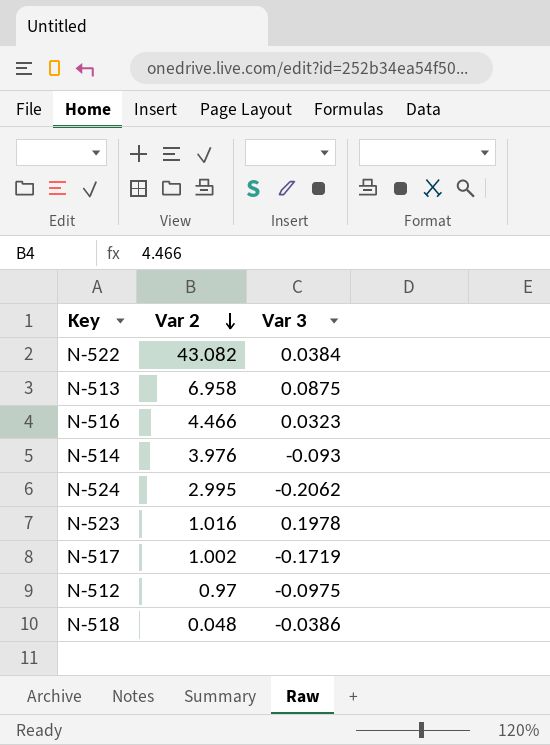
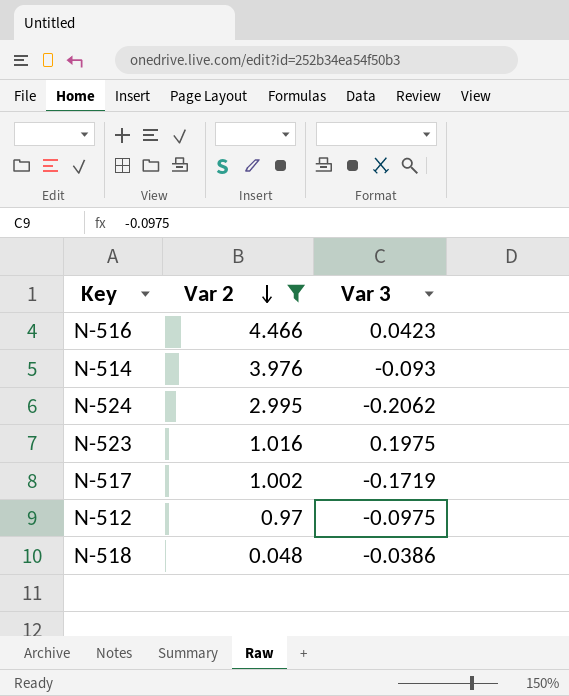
filter: none -> Var 2 <= 4.466
N-516 | Var 3: 0.0323 -> 0.0423
N-523 | Var 3: 0.1978 -> 0.1975

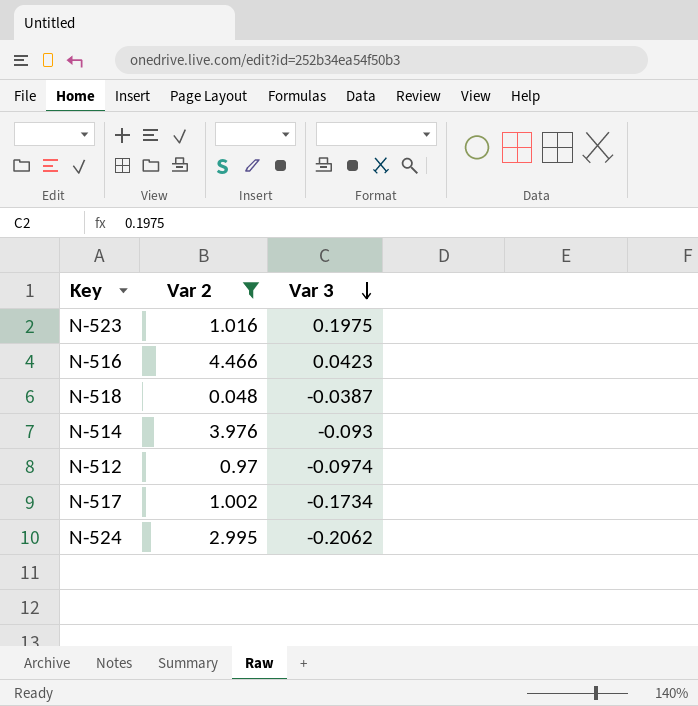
row order: Var 2 descending -> Var 3 descending
N-518 | Var 3: -0.0386 -> -0.0387
N-512 | Var 3: -0.0975 -> -0.0974
N-517 | Var 3: -0.1719 -> -0.1734

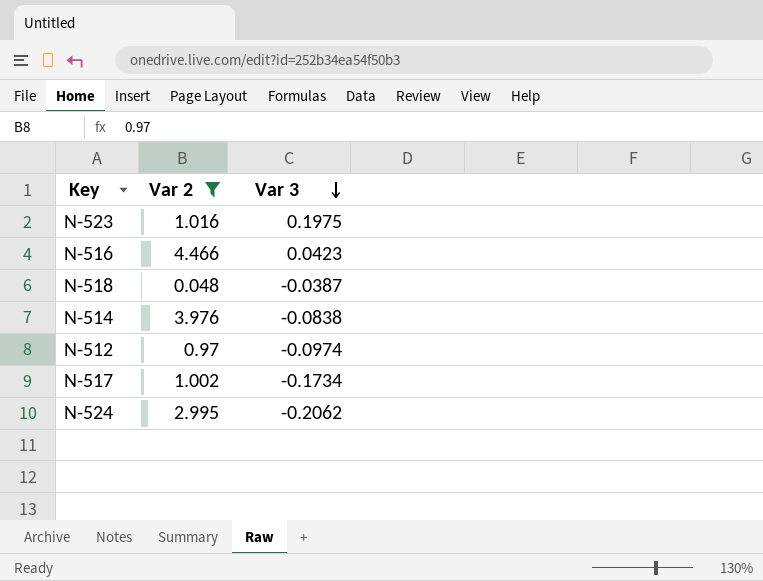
N-514 | Var 3: -0.093 -> -0.0838

